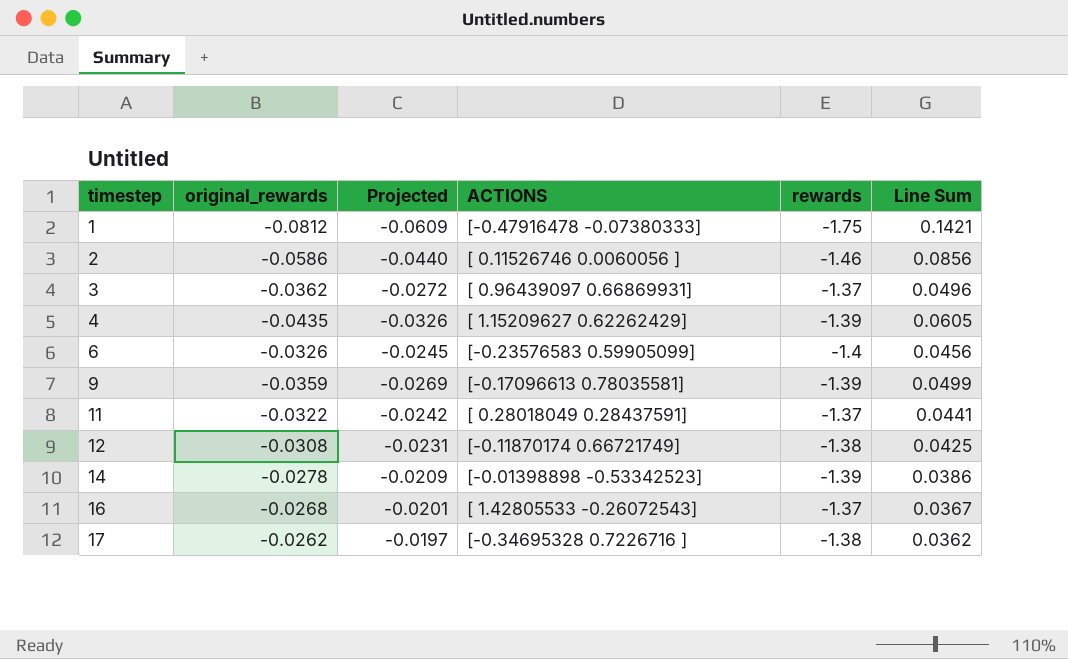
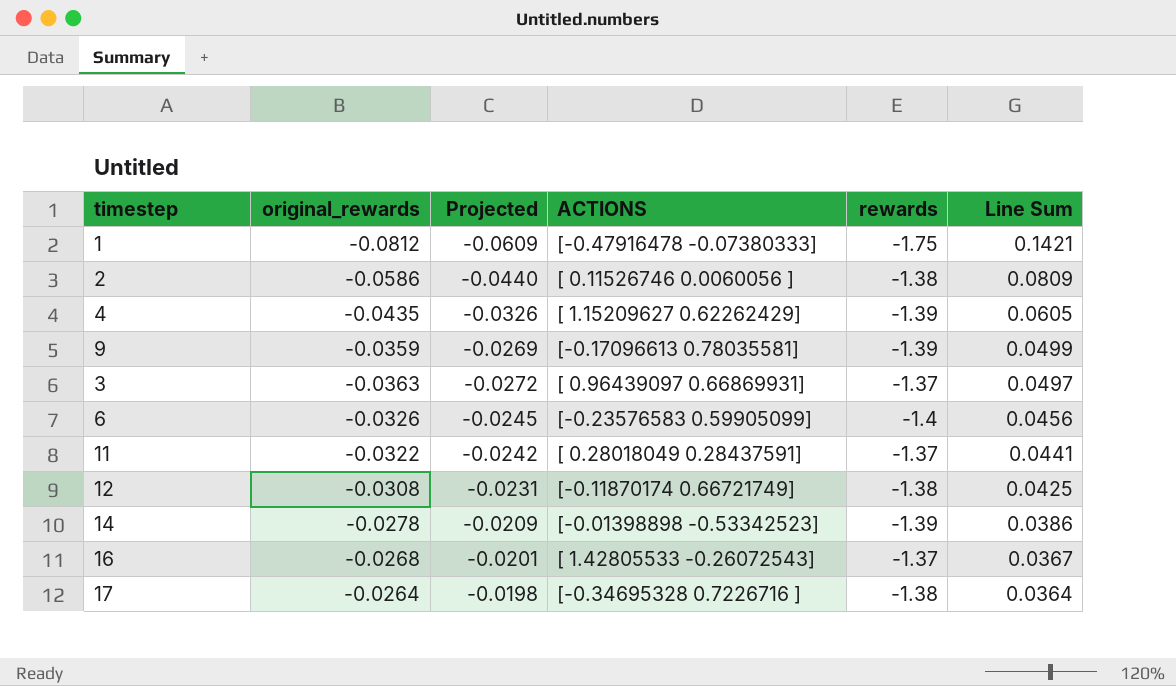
row order: timestep ascending -> Line Sum descending
2 | rewards: -1.46 -> -1.38
2 | Line Sum: 0.0856 -> 0.0809
3 | original_rewards: -0.0362 -> -0.0363
3 | Line Sum: 0.0496 -> 0.0497
17 | original_rewards: -0.0262 -> -0.0264
17 | Projected: -0.0197 -> -0.0198
17 | Line Sum: 0.0362 -> 0.0364

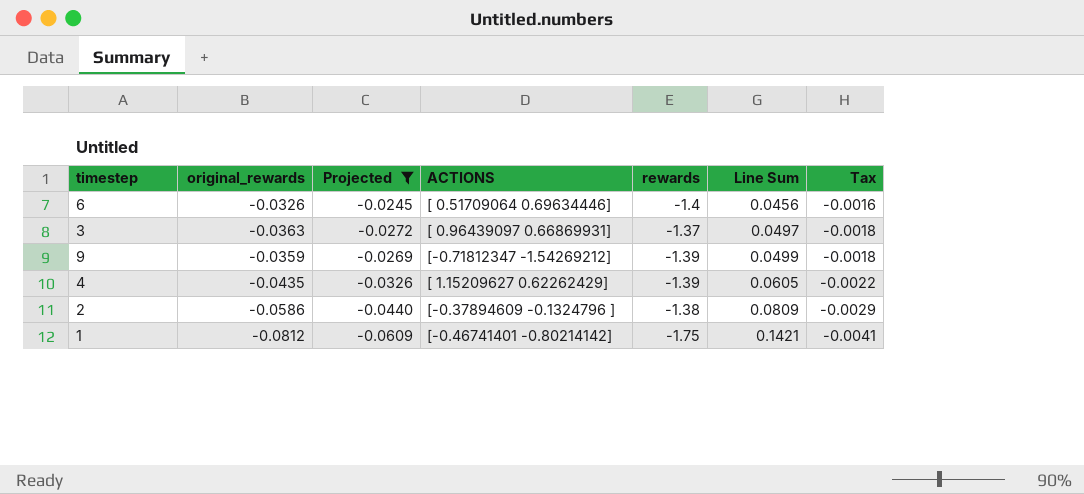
filter: none -> Projected <= -0.0245
row order: Line Sum descending -> Line Sum ascending
column Tax | formula: none -> [original_rewards] * 0.05
6 | ACTIONS: [-0.23576583 0.59905099] -> [ 0.51709064 0.69634446]
9 | ACTIONS: [-0.17096613 0.78035581] -> [-0.71812347 -1.54269212]
2 | ACTIONS: [ 0.11526746 0.0060056 ] -> [-0.37894609 -0.1324796 ]
1 | ACTIONS: [-0.47916478 -0.07380333] -> [-0.46741401 -0.80214142]

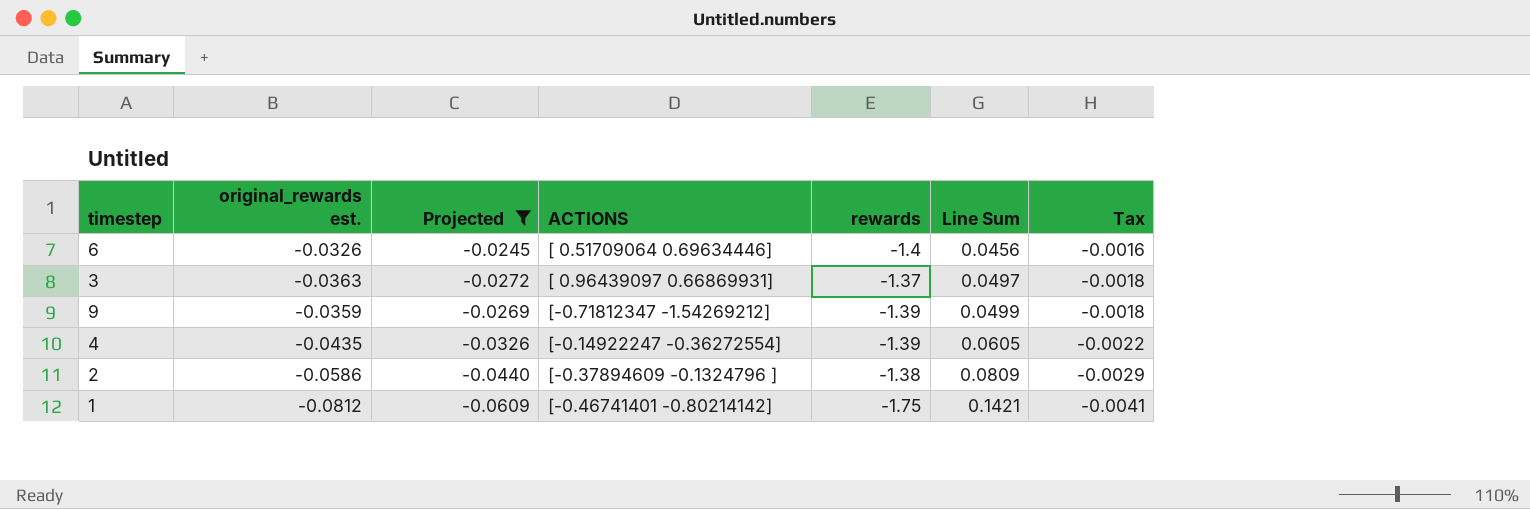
column name: original_rewards -> original_rewards est.
4 | ACTIONS: [ 1.15209627 0.62262429] -> [-0.14922247 -0.36272554]

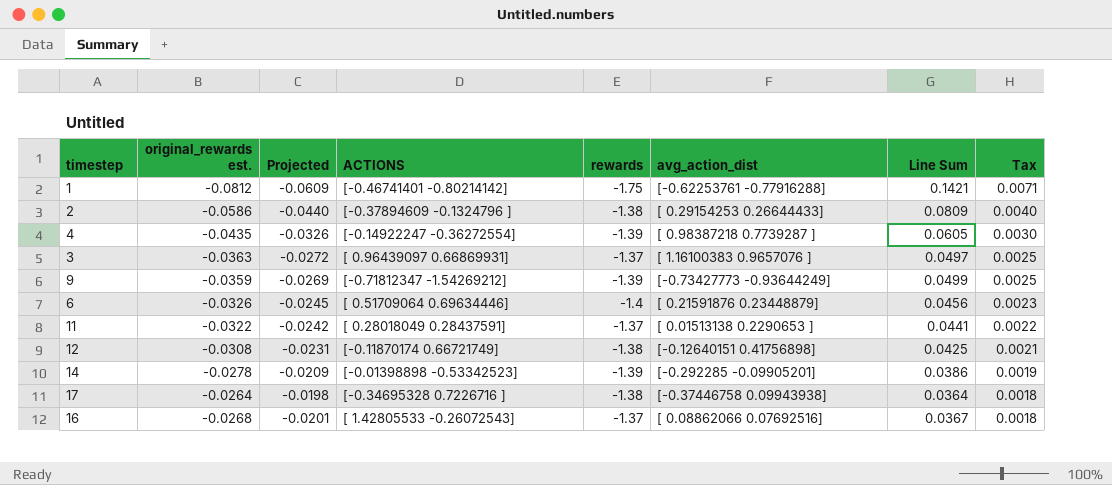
filter: Projected <= -0.0245 -> none
row order: Line Sum ascending -> Tax descending
column avg_action_dist | position: none -> 6
column Tax | formula: [original_rewards est.] * 0.05 -> [Line Sum] * 0.05

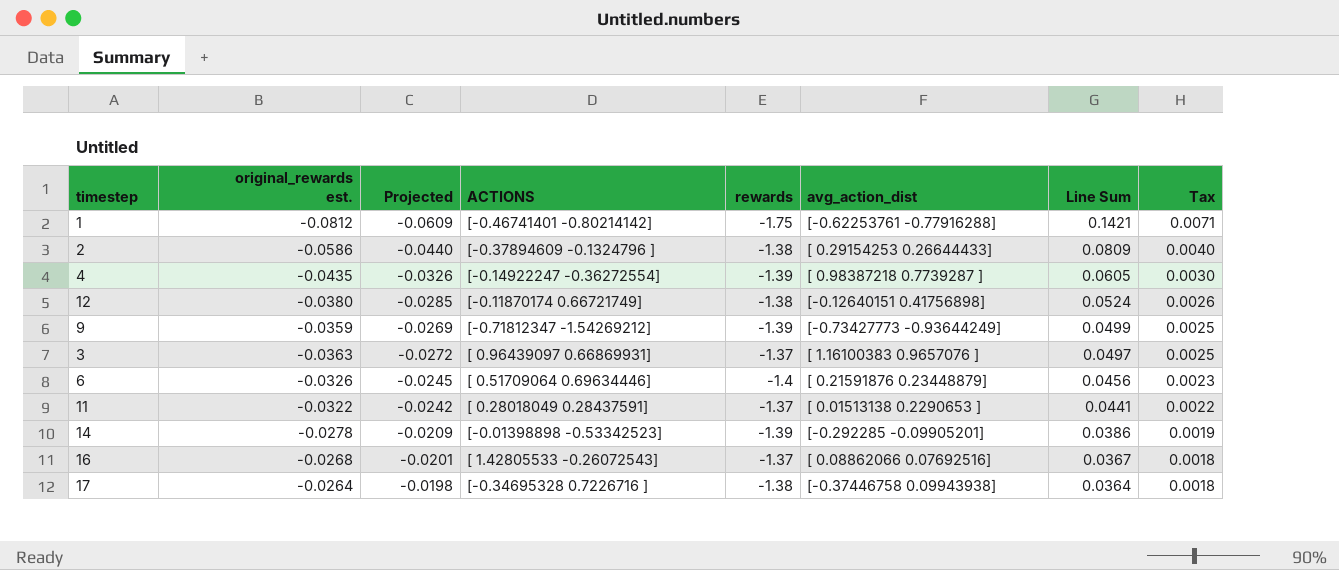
row order: Tax descending -> Line Sum descending
12 | original_rewards est.: -0.0308 -> -0.0380
12 | Projected: -0.0231 -> -0.0285
12 | Line Sum: 0.0425 -> 0.0524
12 | Tax: 0.0021 -> 0.0026

